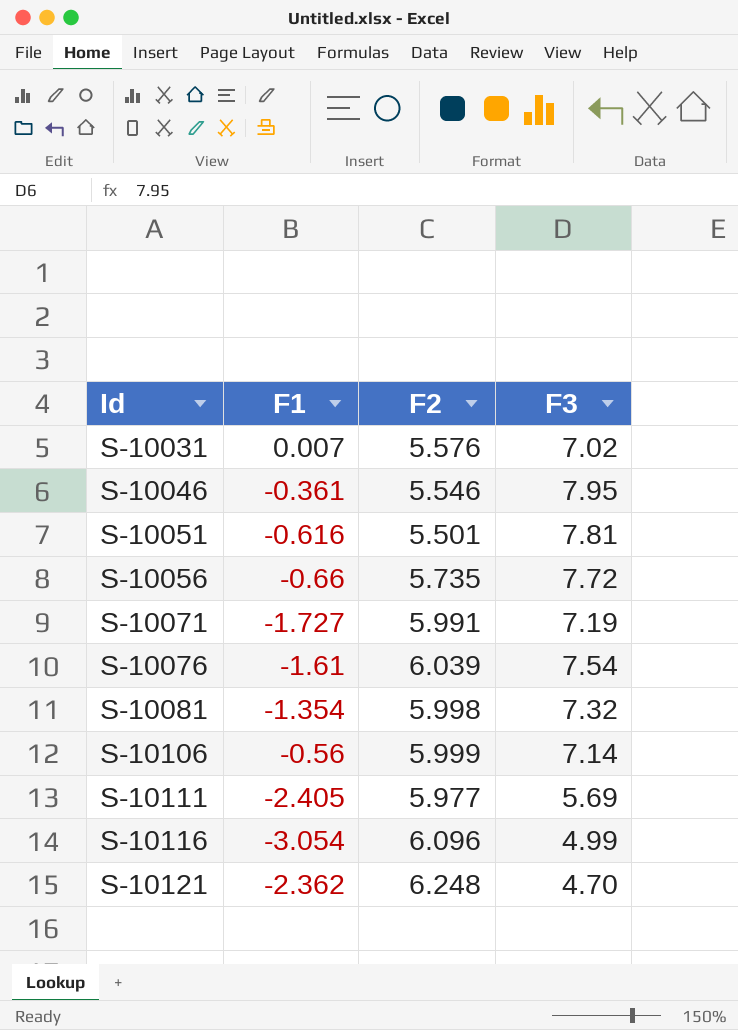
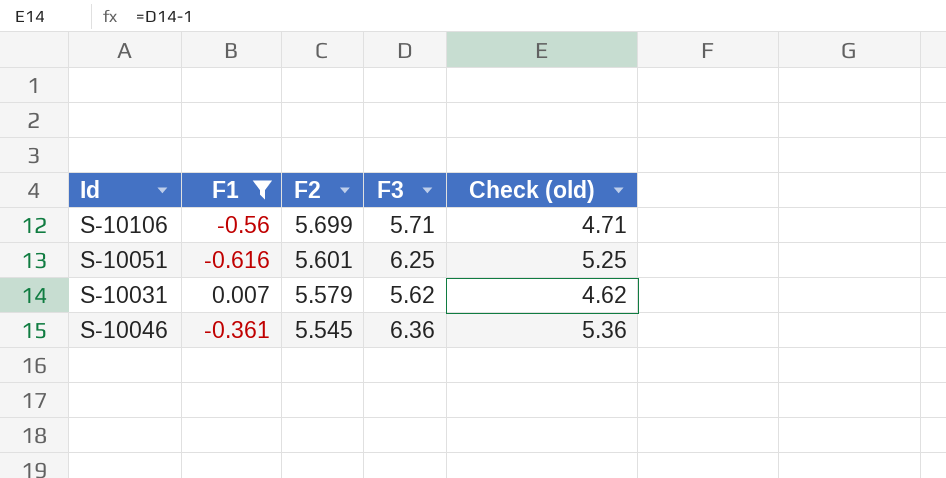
filter: none -> F1 >= -0.616
row order: Id ascending -> F2 descending
column Check (old) | formula: none -> [F3] - 1
S-10106 | F2: 5.999 -> 5.699
S-10106 | F3: 7.14 -> 5.71
S-10051 | F2: 5.501 -> 5.601
S-10051 | F3: 7.81 -> 6.25
S-10031 | F2: 5.576 -> 5.579
S-10031 | F3: 7.02 -> 5.62
S-10046 | F2: 5.546 -> 5.545
S-10046 | F3: 7.95 -> 6.36

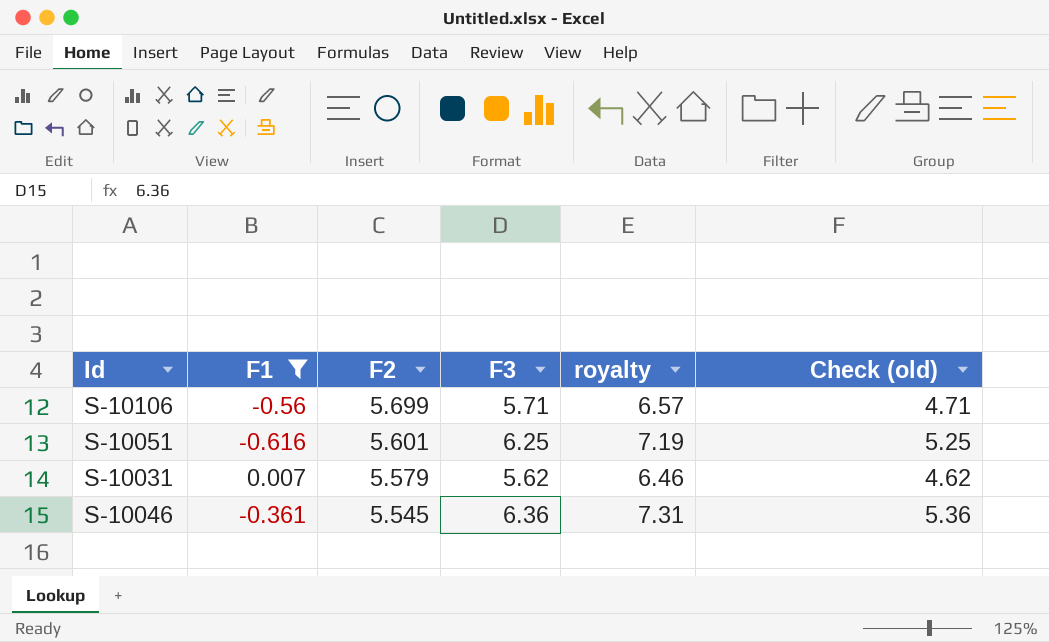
column royalty | formula: none -> [F3] * 1.15

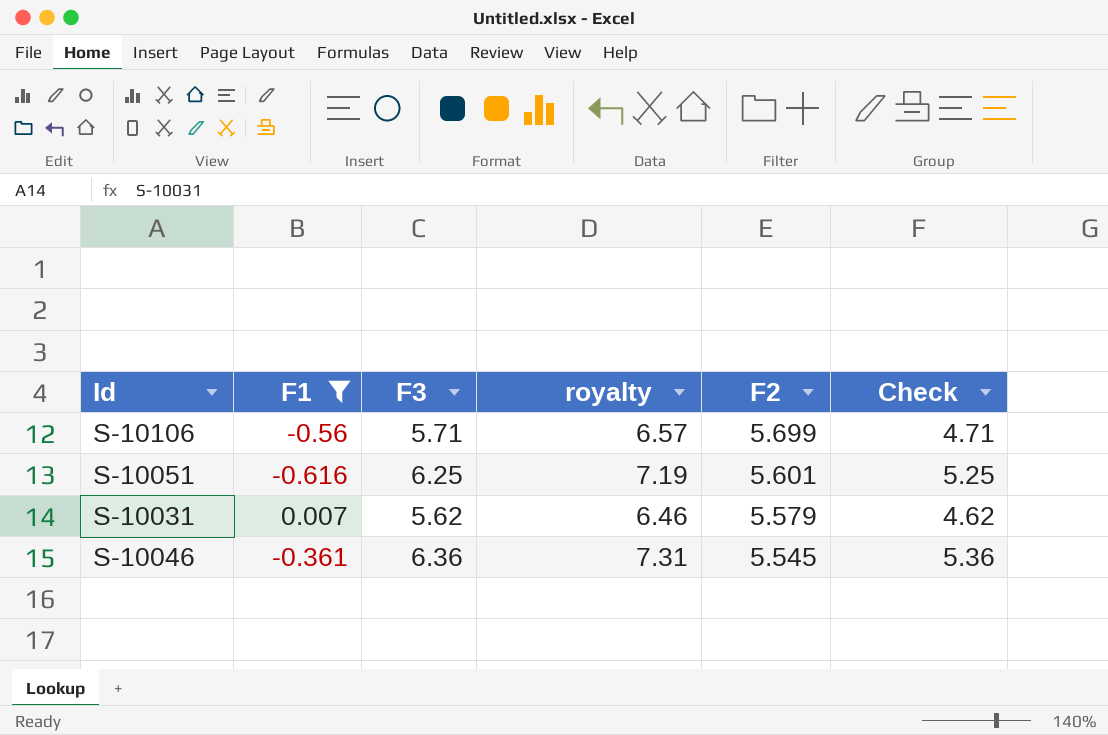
column F2 | position: 3 -> 5
column name: Check (old) -> Check

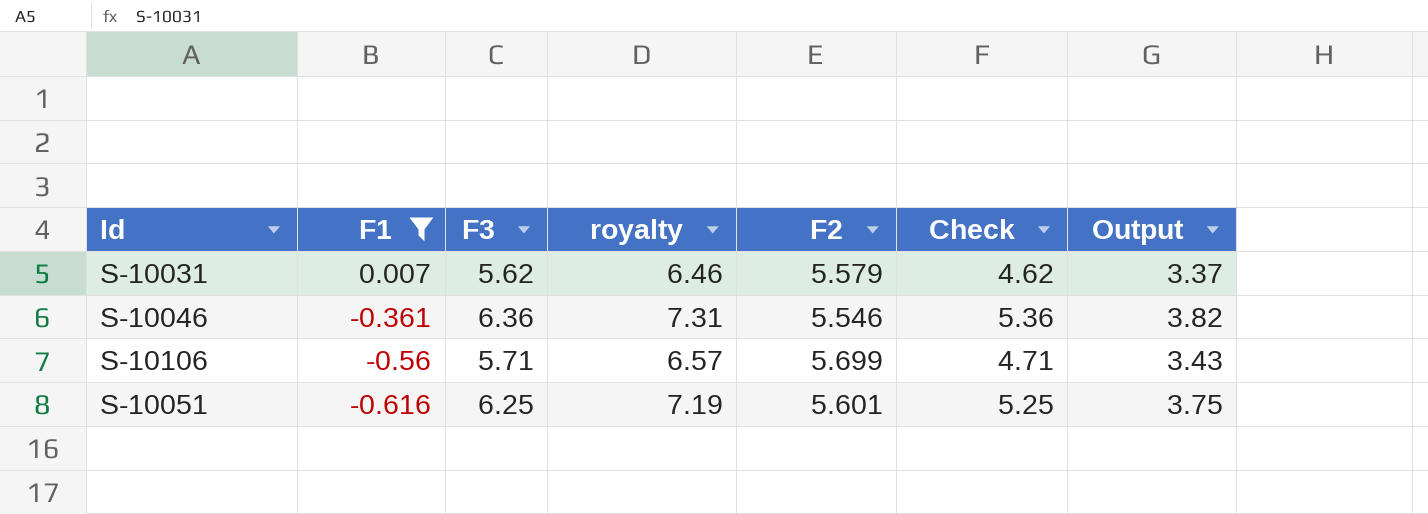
row order: F2 descending -> F1 descending
column Output | formula: none -> [F3] * 0.6
S-10046 | F2: 5.545 -> 5.546

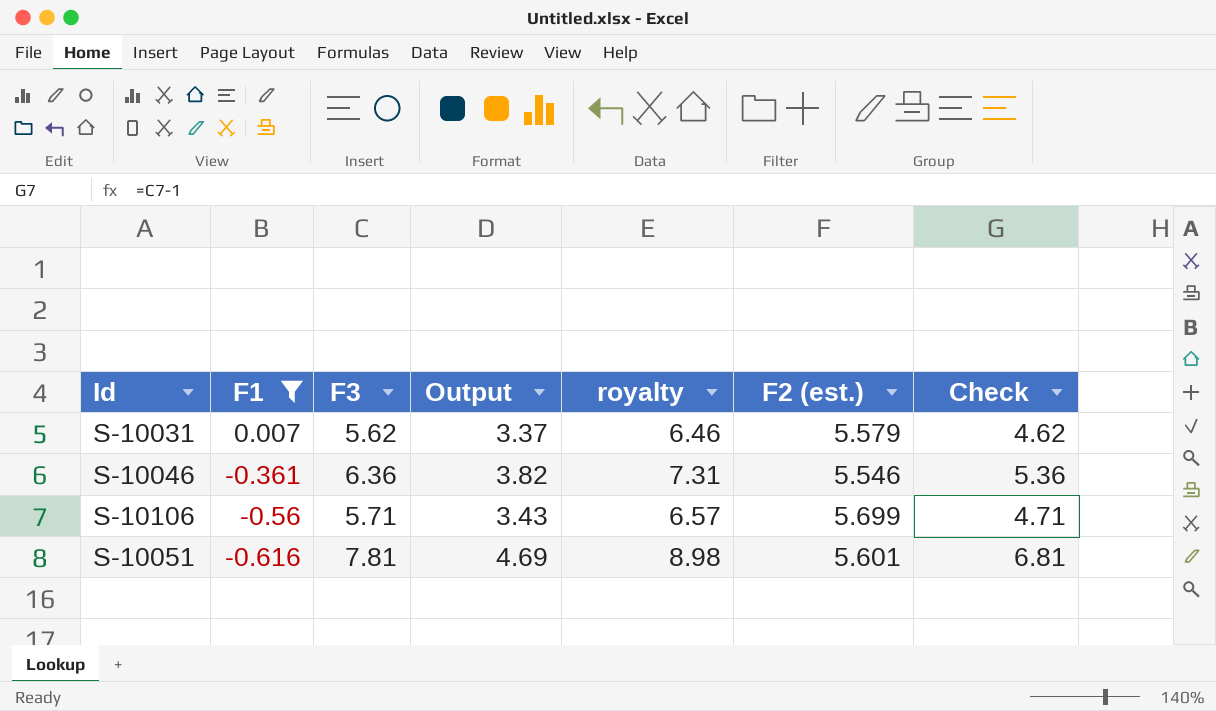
column Output | position: 7 -> 4
column name: F2 -> F2 (est.)
S-10051 | F3: 6.25 -> 7.81
S-10051 | Output: 3.75 -> 4.69
S-10051 | royalty: 7.19 -> 8.98
S-10051 | Check: 5.25 -> 6.81

